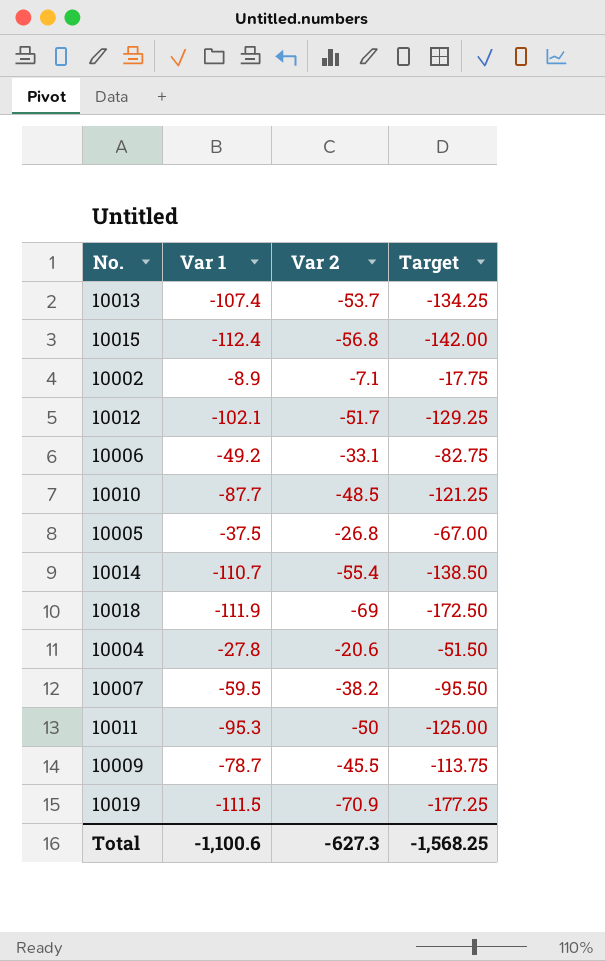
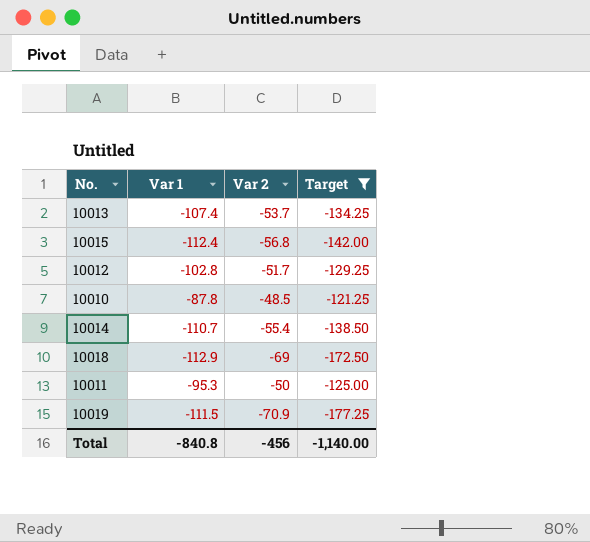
filter: none -> Target <= -121.25
10012 | Var 1: -102.1 -> -102.8
10010 | Var 1: -87.7 -> -87.8
10018 | Var 1: -111.9 -> -112.9
Total | Var 1: -1,100.6 -> -840.8
Total | Var 2: -627.3 -> -456
Total | Target: -1,568.25 -> -1,140.00

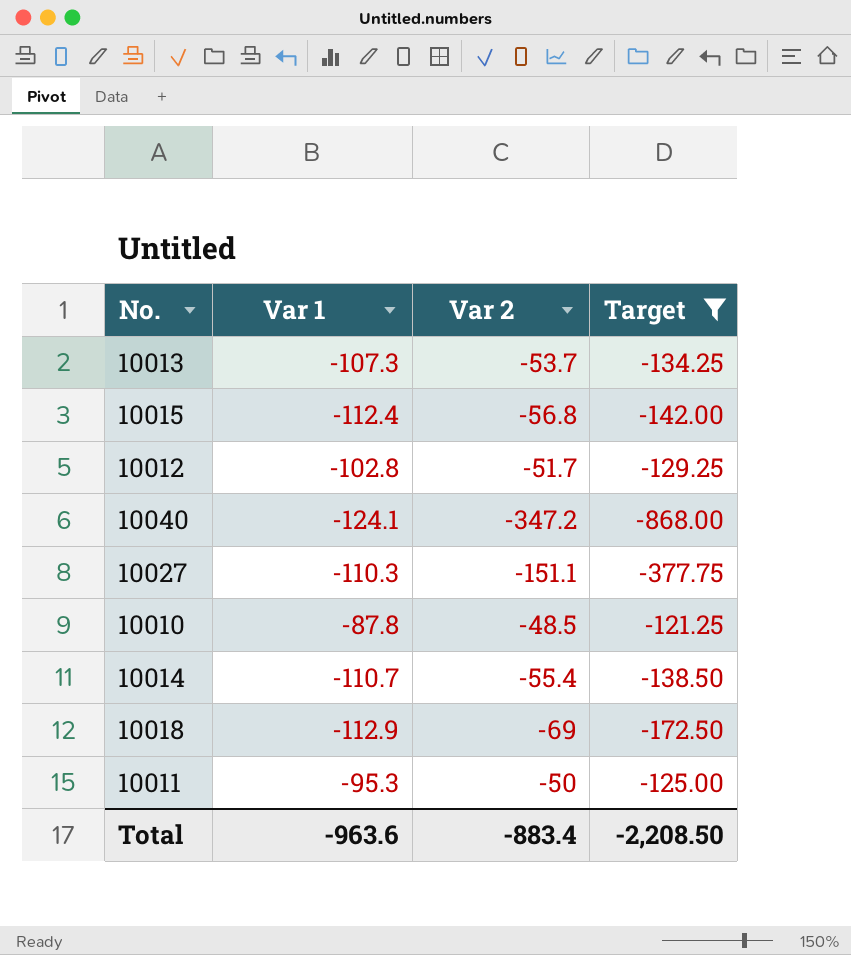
row 10019: -111.5 | -70.9 | -177.25 -> none
10013 | Var 1: -107.4 -> -107.3
row 10040: none -> -124.1 | -347.2 | -868.00
row 10027: none -> -110.3 | -151.1 | -377.75
Total | Var 1: -840.8 -> -963.6
Total | Var 2: -456 -> -883.4
Total | Target: -1,140.00 -> -2,208.50

